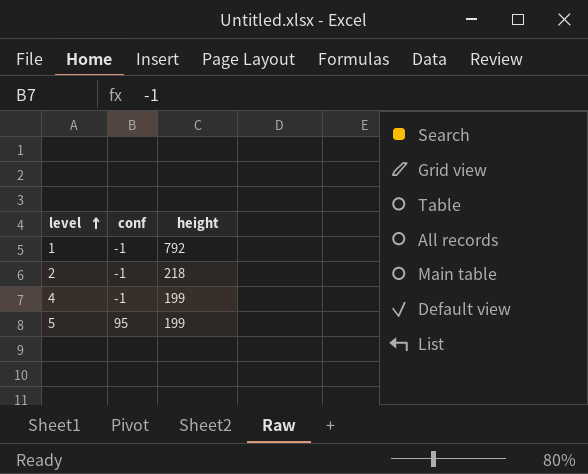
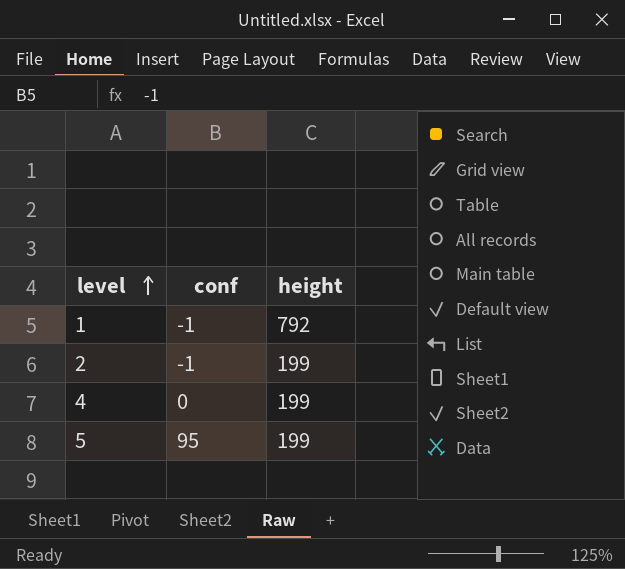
2 | height: 218 -> 199
4 | conf: -1 -> 0

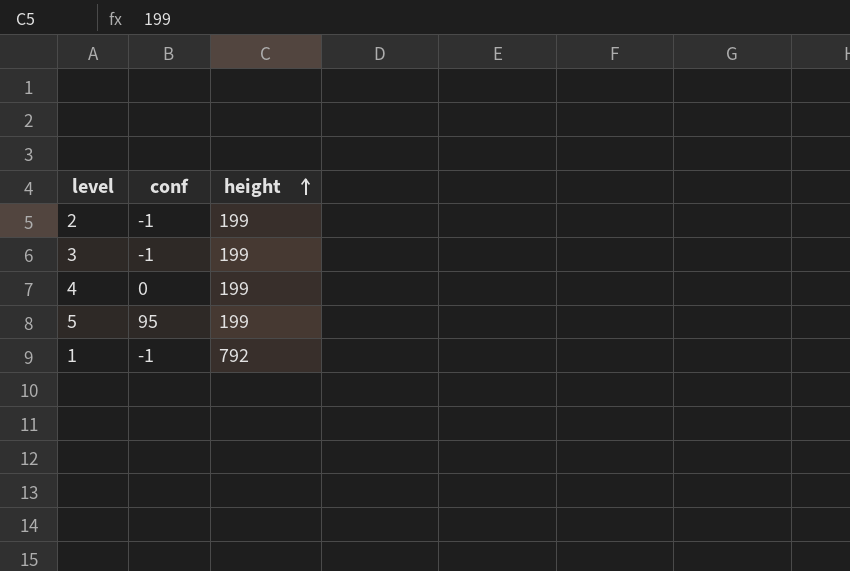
row order: level ascending -> height ascending
row 3: none -> -1 | 199

